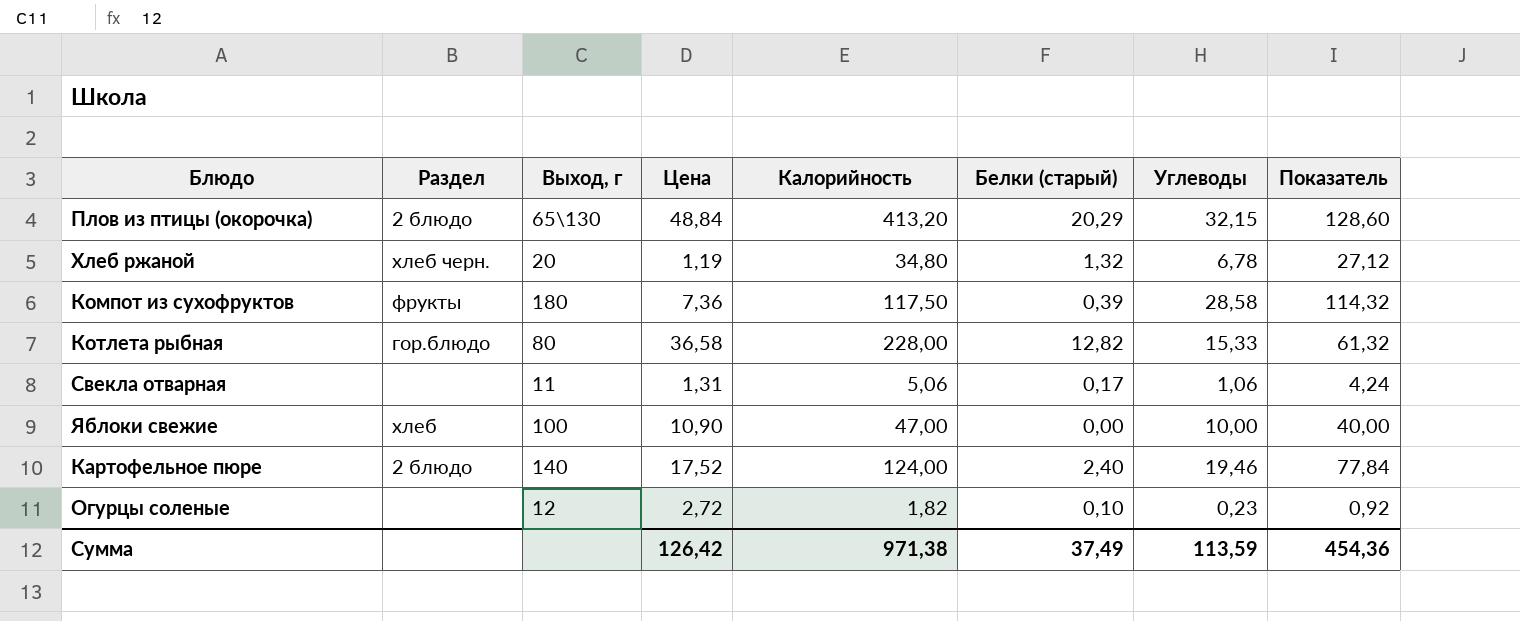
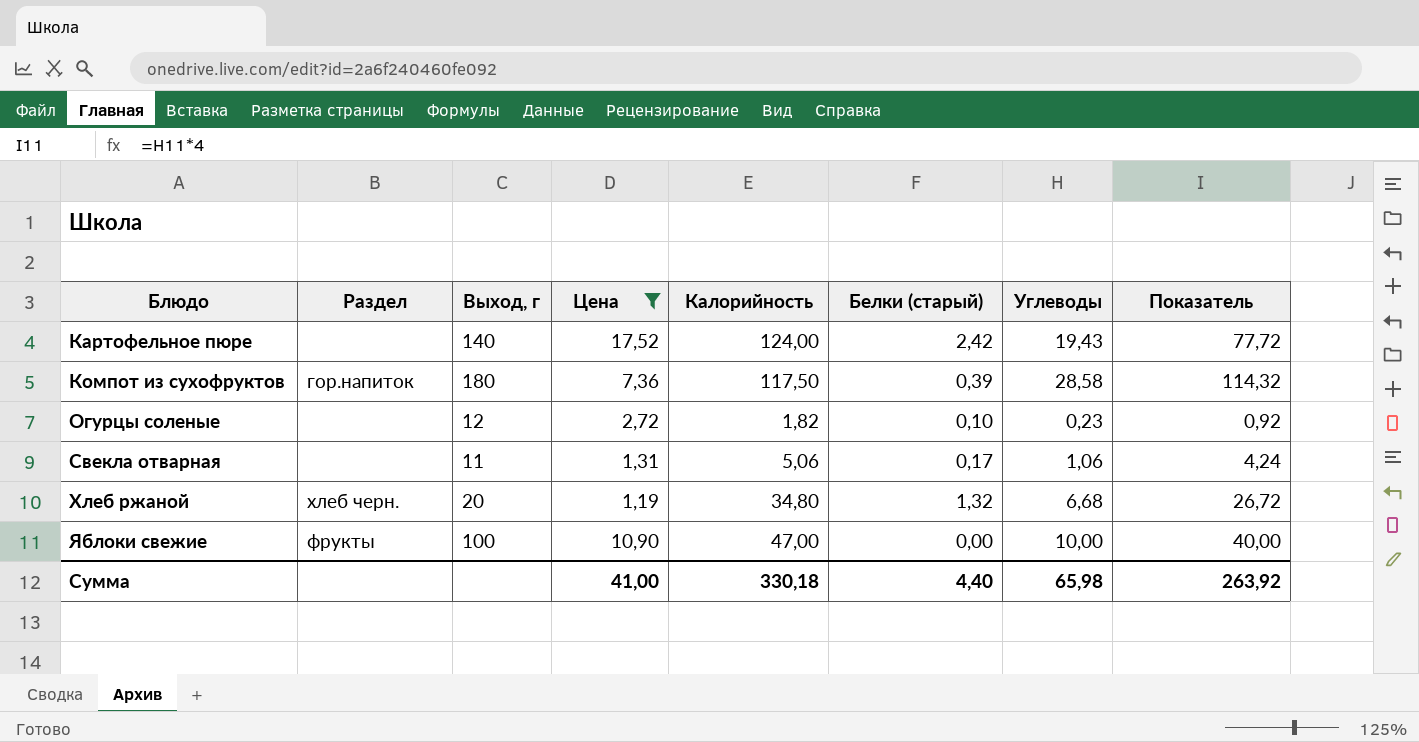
filter: none -> Цена <= 17,52
row order: none -> Блюдо ascending
Картофельное пюре | Раздел: 2 блюдо -> none
Картофельное пюре | Белки (старый): 2,40 -> 2,42
Картофельное пюре | Углеводы: 19,46 -> 19,43
Картофельное пюре | Показатель: 77,84 -> 77,72
Компот из сухофруктов | Раздел: фрукты -> гор.напиток
Хлеб ржаной | Углеводы: 6,78 -> 6,68
Хлеб ржаной | Показатель: 27,12 -> 26,72
Яблоки свежие | Раздел: хлеб -> фрукты
Сумма | Цена: 126,42 -> 41,00
Сумма | Калорийность: 971,38 -> 330,18
Сумма | Белки (старый): 37,49 -> 4,40
Сумма | Углеводы: 113,59 -> 65,98
Сумма | Показатель: 454,36 -> 263,92

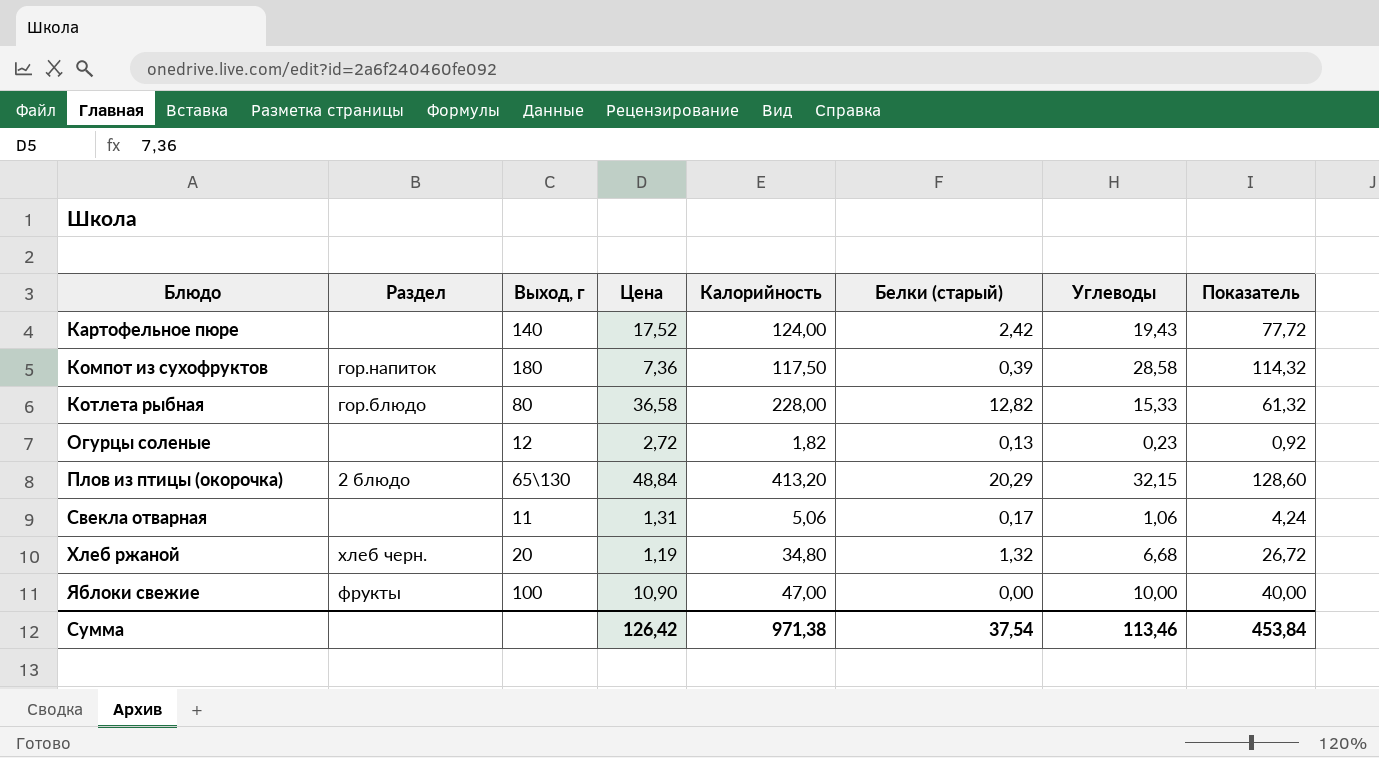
filter: Цена <= 17,52 -> none
Огурцы соленые | Белки (старый): 0,10 -> 0,13
Сумма | Цена: 41,00 -> 126,42
Сумма | Калорийность: 330,18 -> 971,38
Сумма | Белки (старый): 4,40 -> 37,54
Сумма | Углеводы: 65,98 -> 113,46
Сумма | Показатель: 263,92 -> 453,84

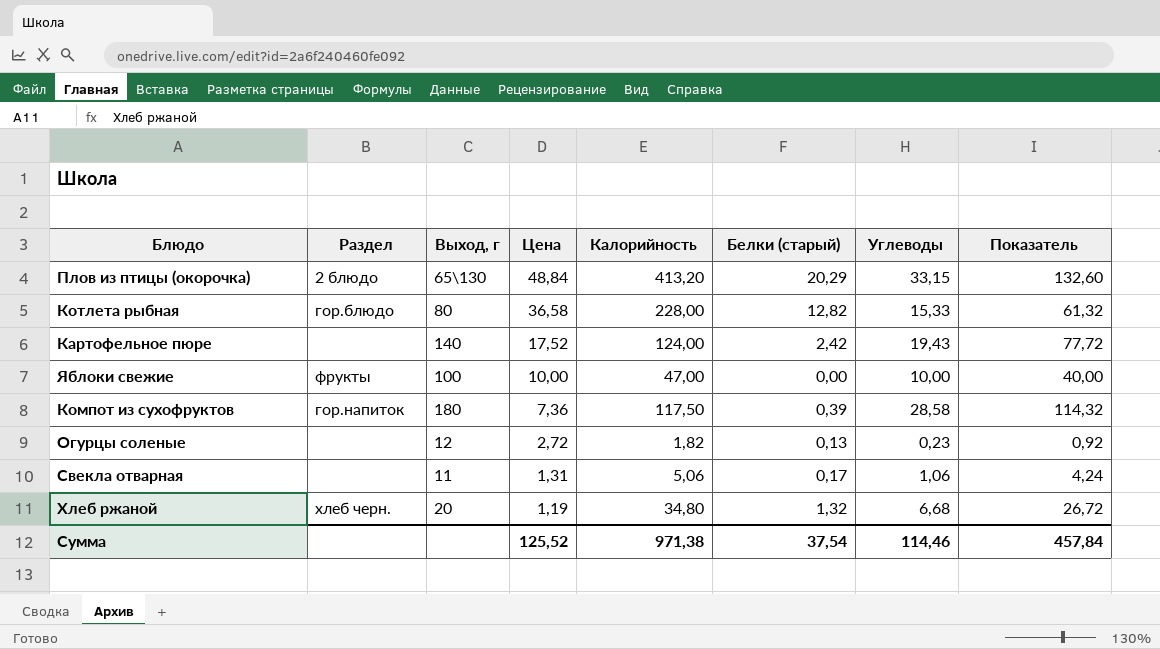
row order: Блюдо ascending -> Цена descending
Плов из птицы (окорочка) | Углеводы: 32,15 -> 33,15
Плов из птицы (окорочка) | Показатель: 128,60 -> 132,60
Яблоки свежие | Цена: 10,90 -> 10,00
Сумма | Цена: 126,42 -> 125,52
Сумма | Углеводы: 113,46 -> 114,46
Сумма | Показатель: 453,84 -> 457,84

